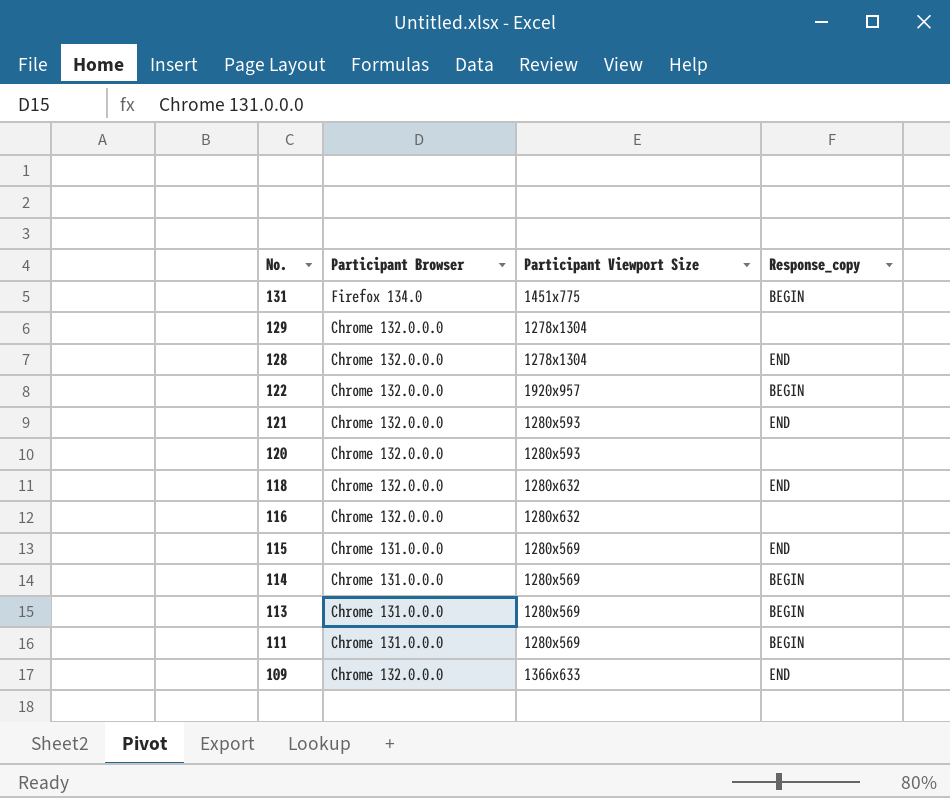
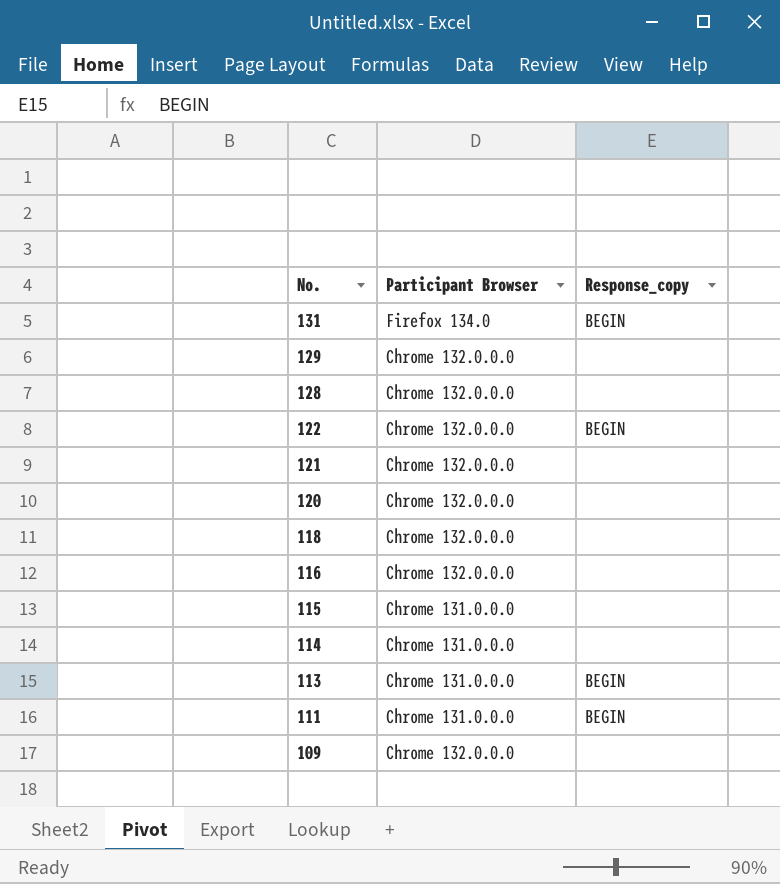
column Participant Viewport Size | position: 3 -> none
128 | Response_copy: END -> none
121 | Response_copy: END -> none
118 | Response_copy: END -> none
115 | Response_copy: END -> none
114 | Response_copy: BEGIN -> none
109 | Response_copy: END -> none

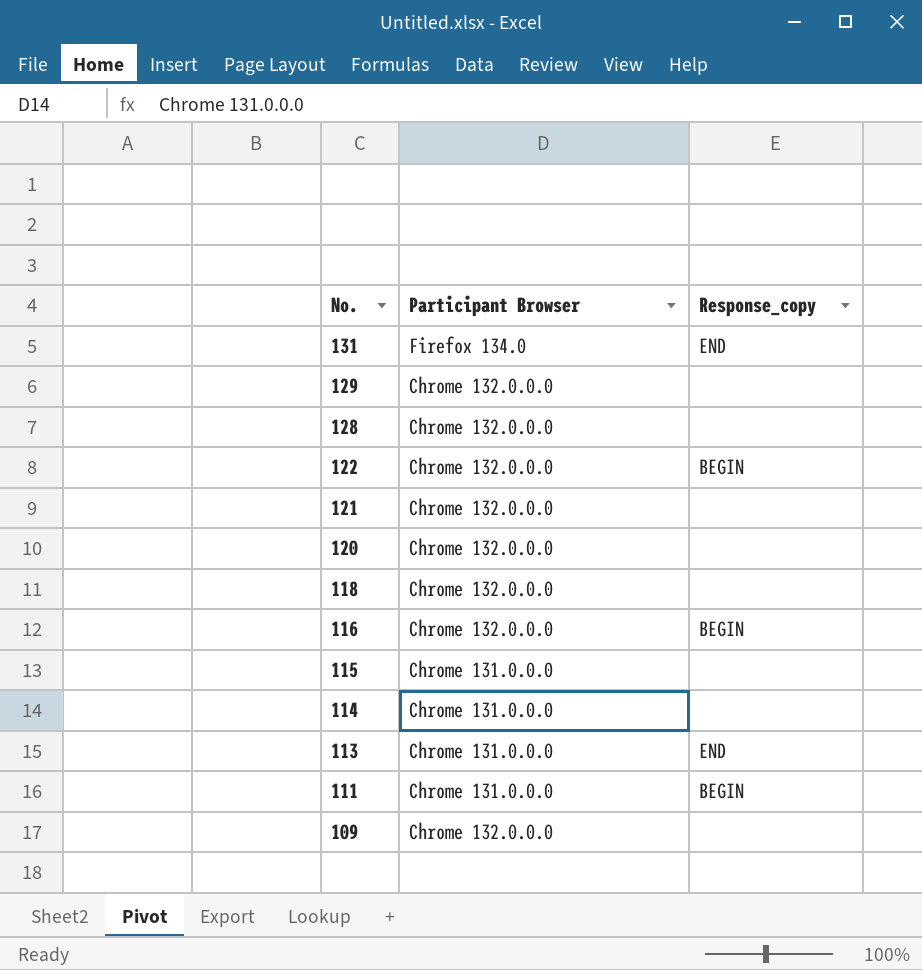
131 | Response_copy: BEGIN -> END
116 | Response_copy: none -> BEGIN
113 | Response_copy: BEGIN -> END

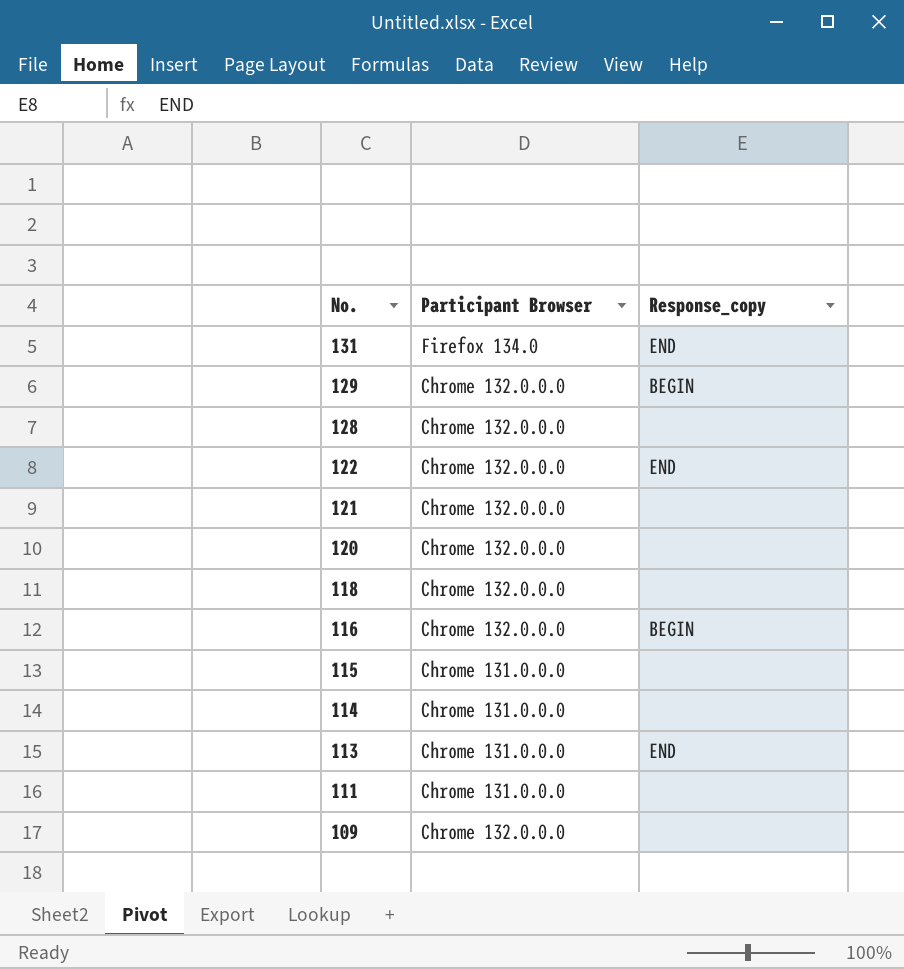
129 | Response_copy: none -> BEGIN
122 | Response_copy: BEGIN -> END
111 | Response_copy: BEGIN -> none

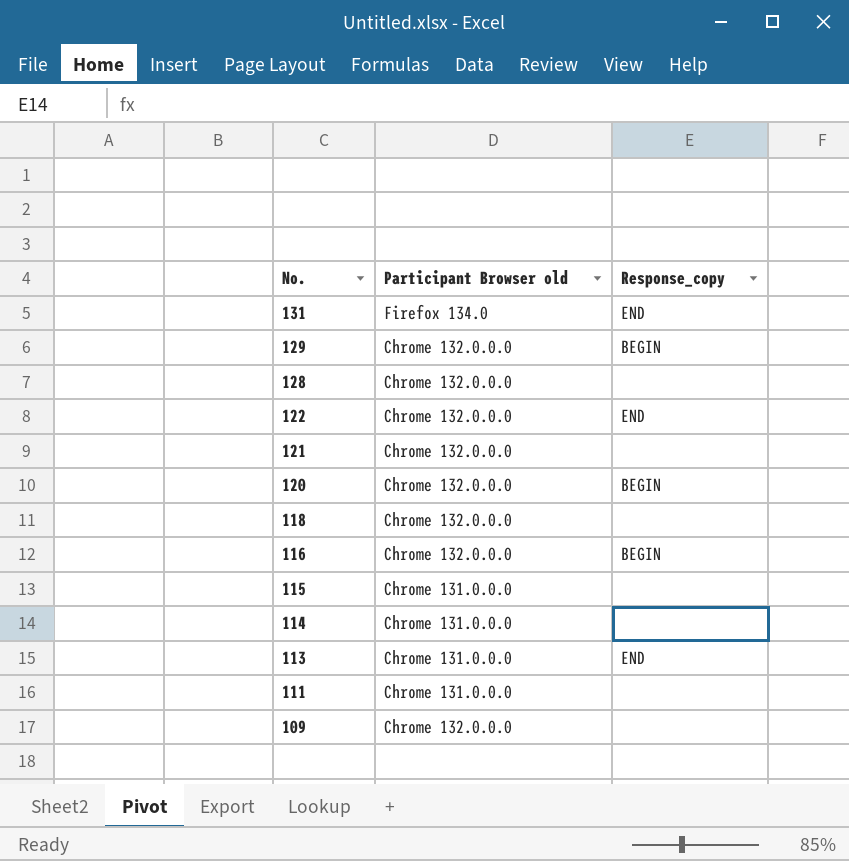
column name: Participant Browser -> Participant Browser old
120 | Response_copy: none -> BEGIN

